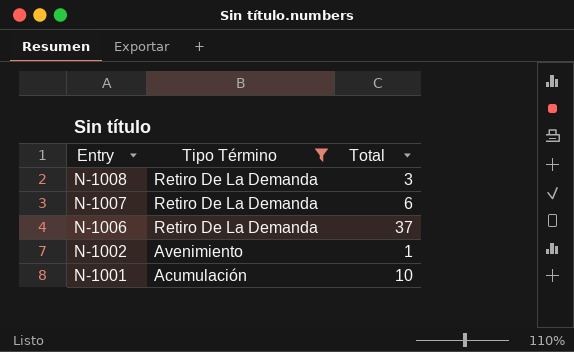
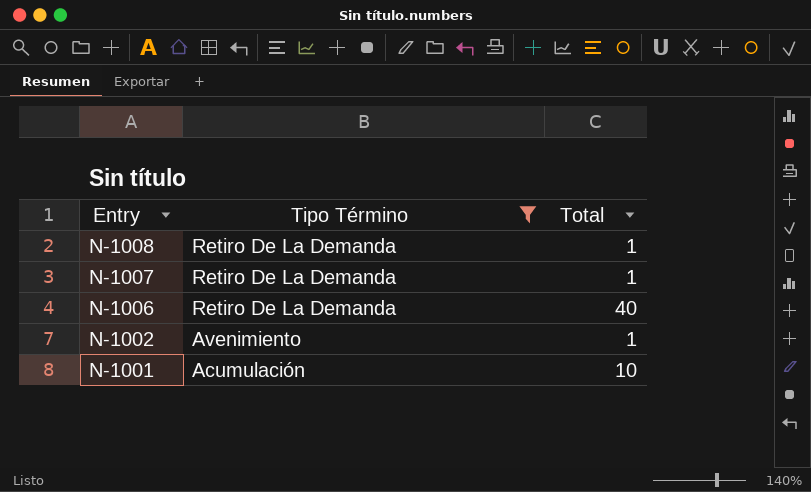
N-1008 | Total: 3 -> 1
N-1007 | Total: 6 -> 1
N-1006 | Total: 37 -> 40

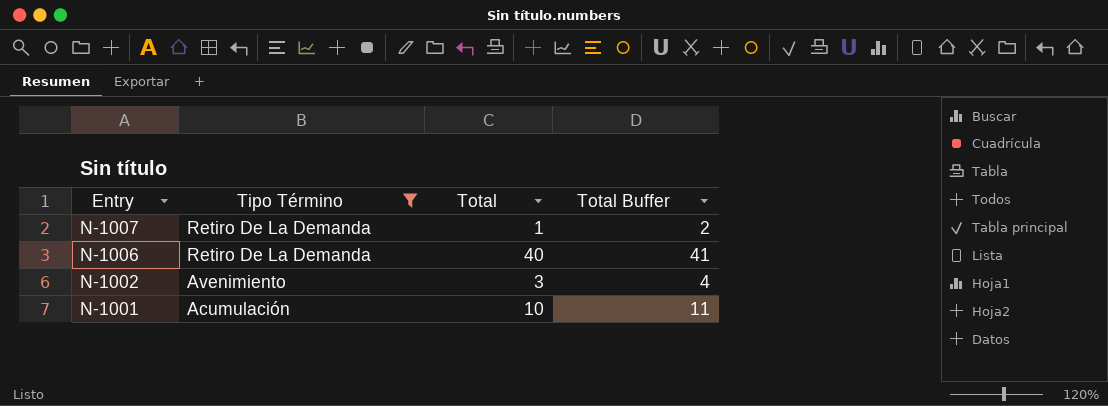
column Total Buffer | formula: none -> [Total] + 1
row N-1008: Retiro De La Demanda | 1 -> none
N-1002 | Total: 1 -> 3

